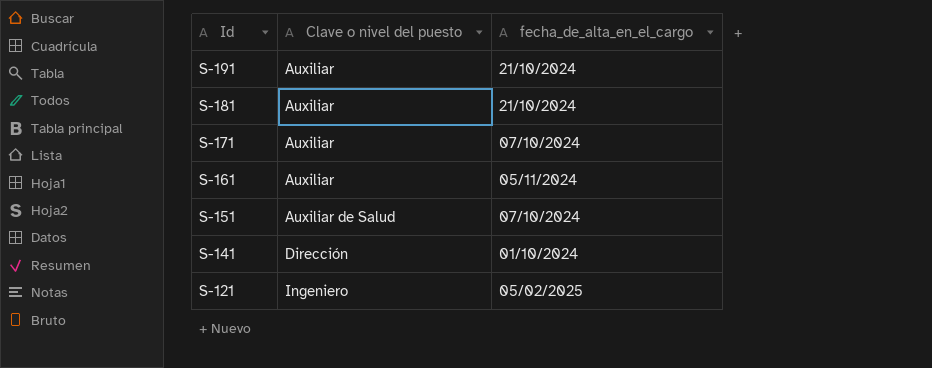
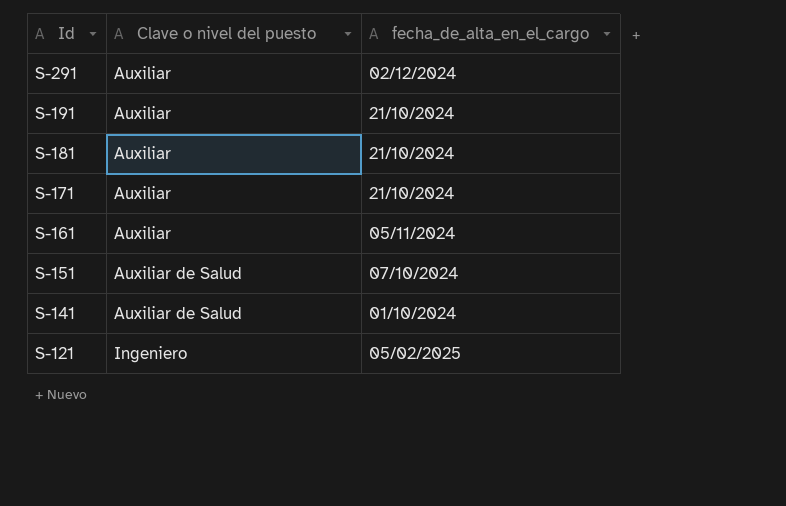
row S-291: none -> Auxiliar | 02/12/2024
S-171 | fecha_de_alta_en_el_cargo: 07/10/2024 -> 21/10/2024
S-141 | Clave o nivel del puesto: Dirección -> Auxiliar de Salud

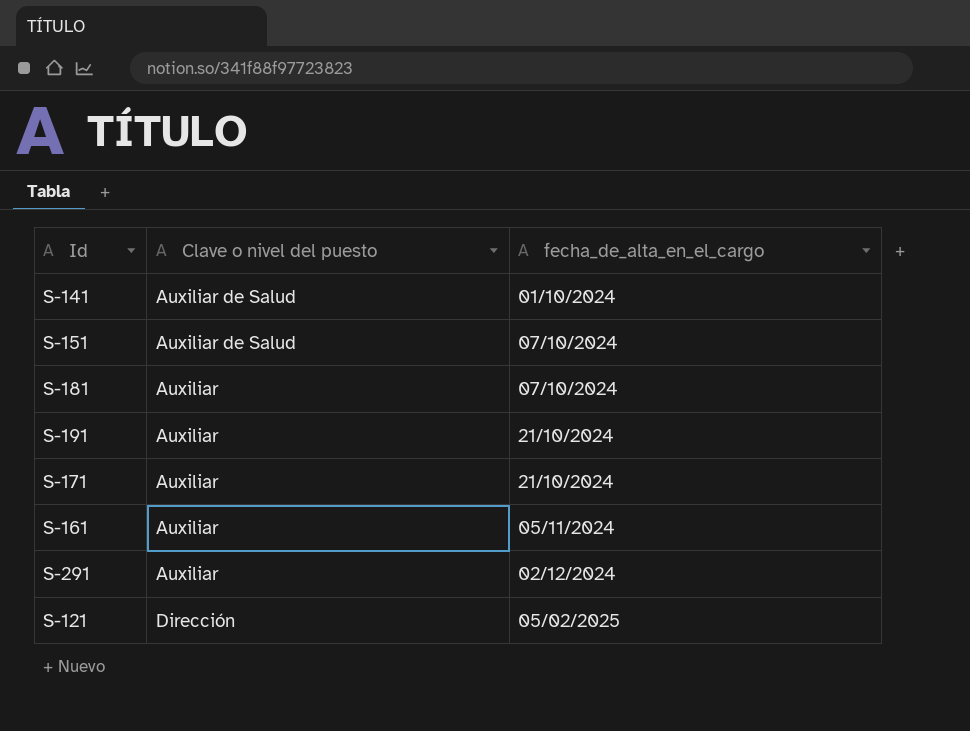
row order: Id descending -> fecha_de_alta_en_el_cargo ascending
S-181 | fecha_de_alta_en_el_cargo: 21/10/2024 -> 07/10/2024
S-121 | Clave o nivel del puesto: Ingeniero -> Dirección

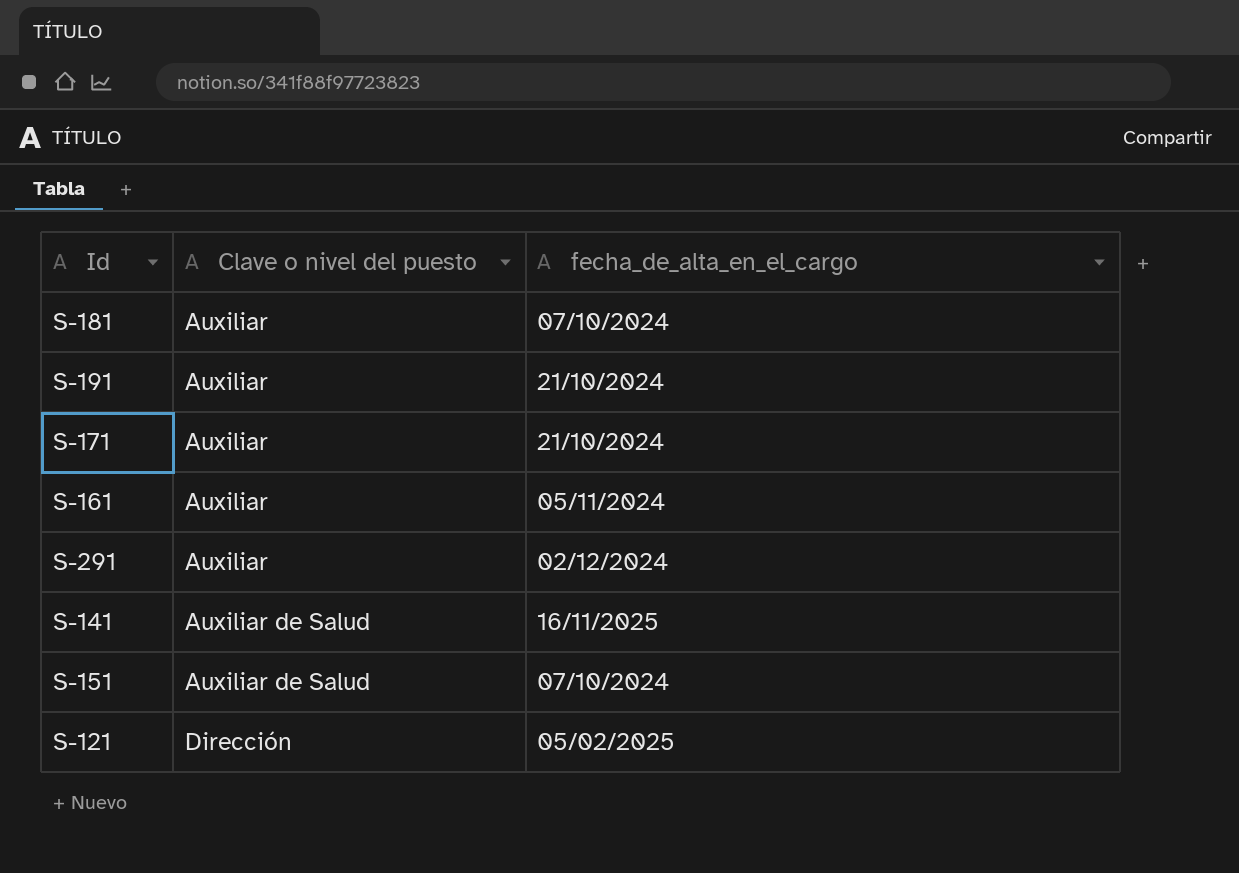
row order: fecha_de_alta_en_el_cargo ascending -> Clave o nivel del puesto ascending
S-141 | fecha_de_alta_en_el_cargo: 01/10/2024 -> 16/11/2025

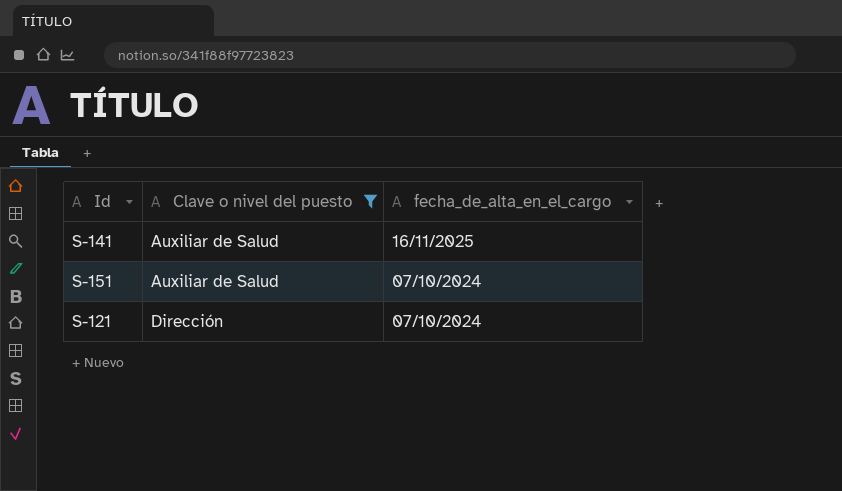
filter: none -> Clave o nivel del puesto != Auxiliar
S-121 | fecha_de_alta_en_el_cargo: 05/02/2025 -> 07/10/2024

